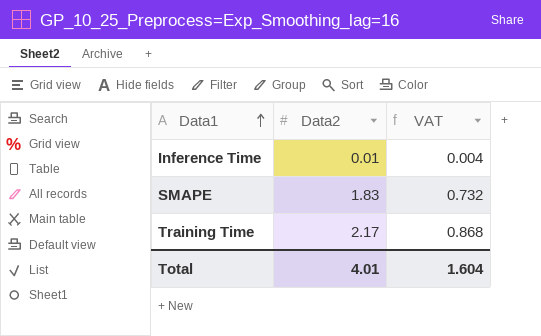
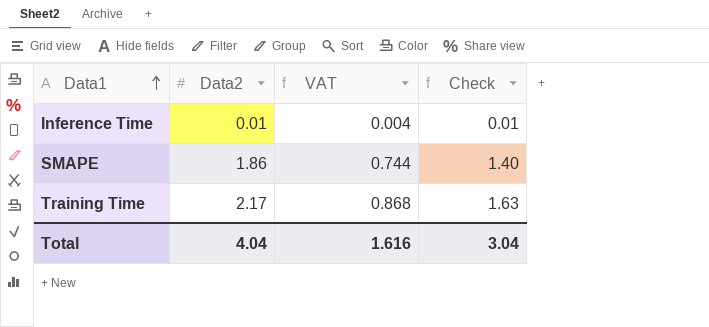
column Check | formula: none -> [Data2] * 0.75
SMAPE | Data2: 1.83 -> 1.86
SMAPE | VAT: 0.732 -> 0.744
Total | Data2: 4.01 -> 4.04
Total | VAT: 1.604 -> 1.616

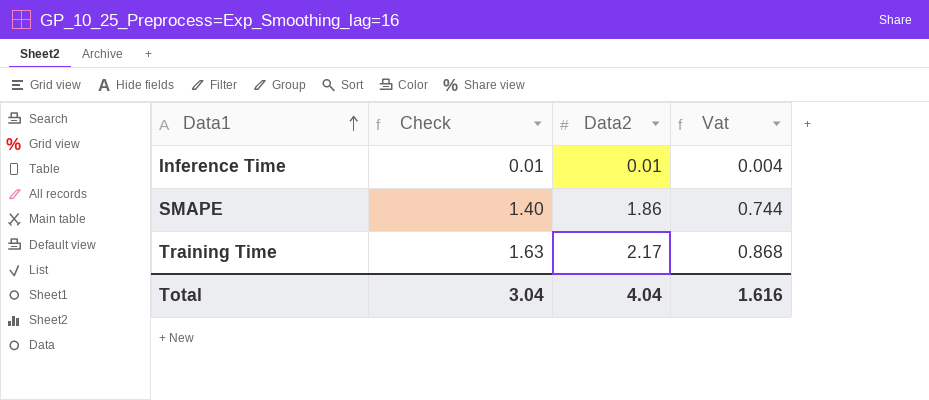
column Check | position: 4 -> 2
column name: VAT -> Vat

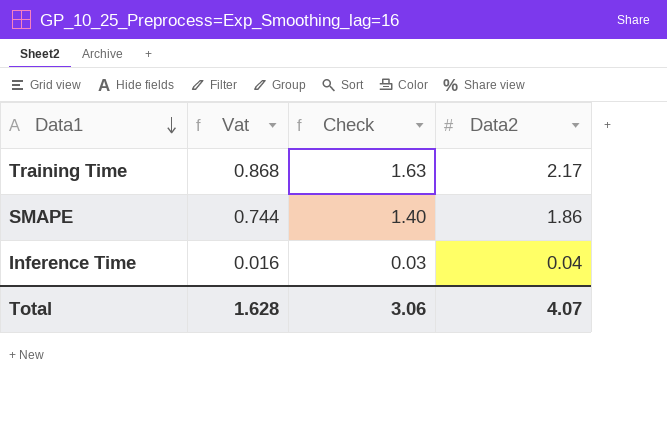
row order: Data1 ascending -> Data1 descending
column Vat | position: 4 -> 2
Inference Time | Vat: 0.004 -> 0.016
Inference Time | Check: 0.01 -> 0.03
Inference Time | Data2: 0.01 -> 0.04
Total | Vat: 1.616 -> 1.628
Total | Check: 3.04 -> 3.06
Total | Data2: 4.04 -> 4.07

